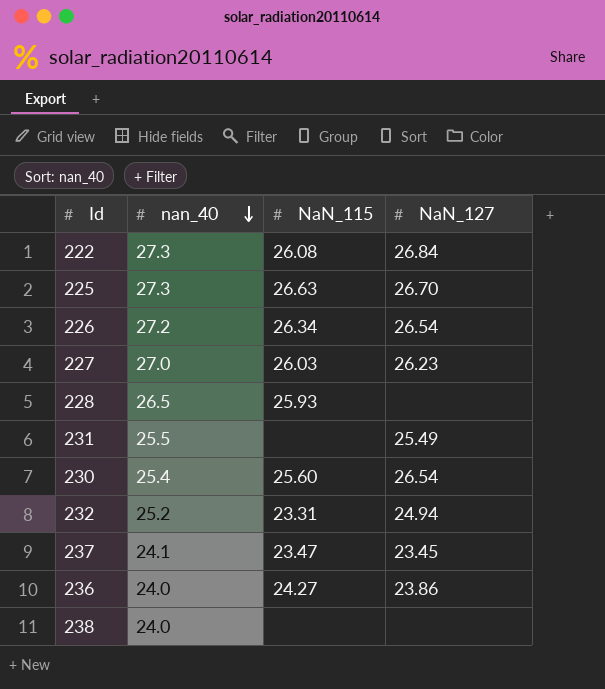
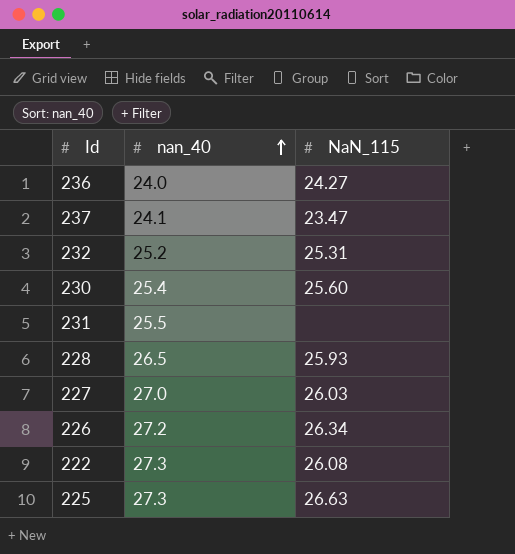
row order: nan_40 descending -> nan_40 ascending
column NaN_127 | position: 4 -> none
row 238: 24.0 | none | none -> none
232 | NaN_115: 23.31 -> 25.31

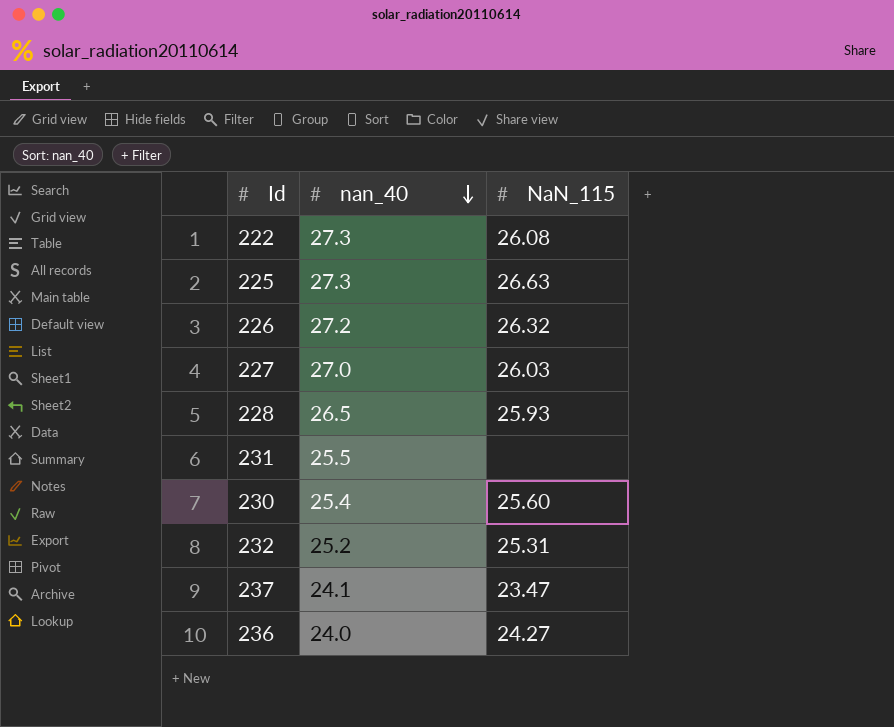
row order: nan_40 ascending -> nan_40 descending
226 | NaN_115: 26.34 -> 26.32

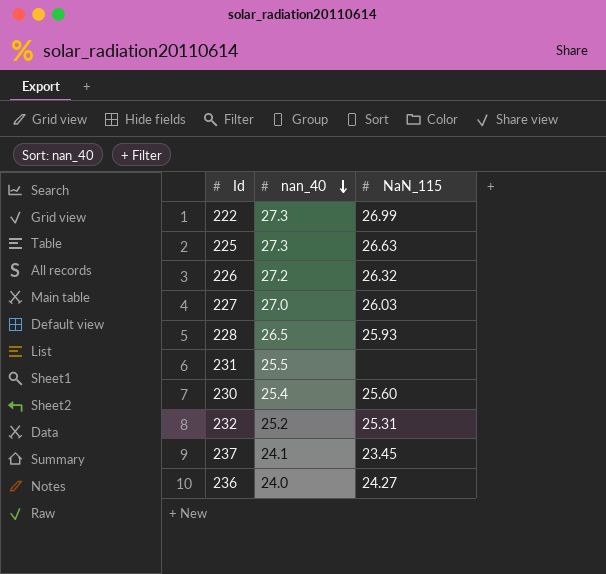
222 | NaN_115: 26.08 -> 26.99
237 | NaN_115: 23.47 -> 23.45

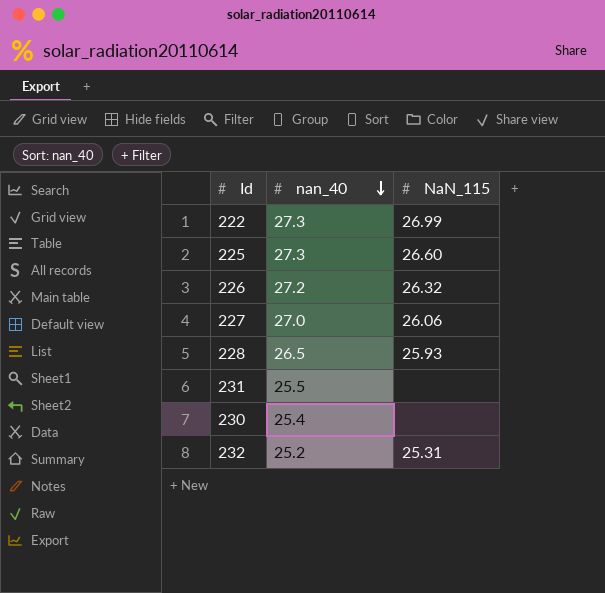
row 237: 24.1 | 23.45 -> none
row 236: 24.0 | 24.27 -> none
225 | NaN_115: 26.63 -> 26.60
227 | NaN_115: 26.03 -> 26.06
230 | NaN_115: 25.60 -> none

